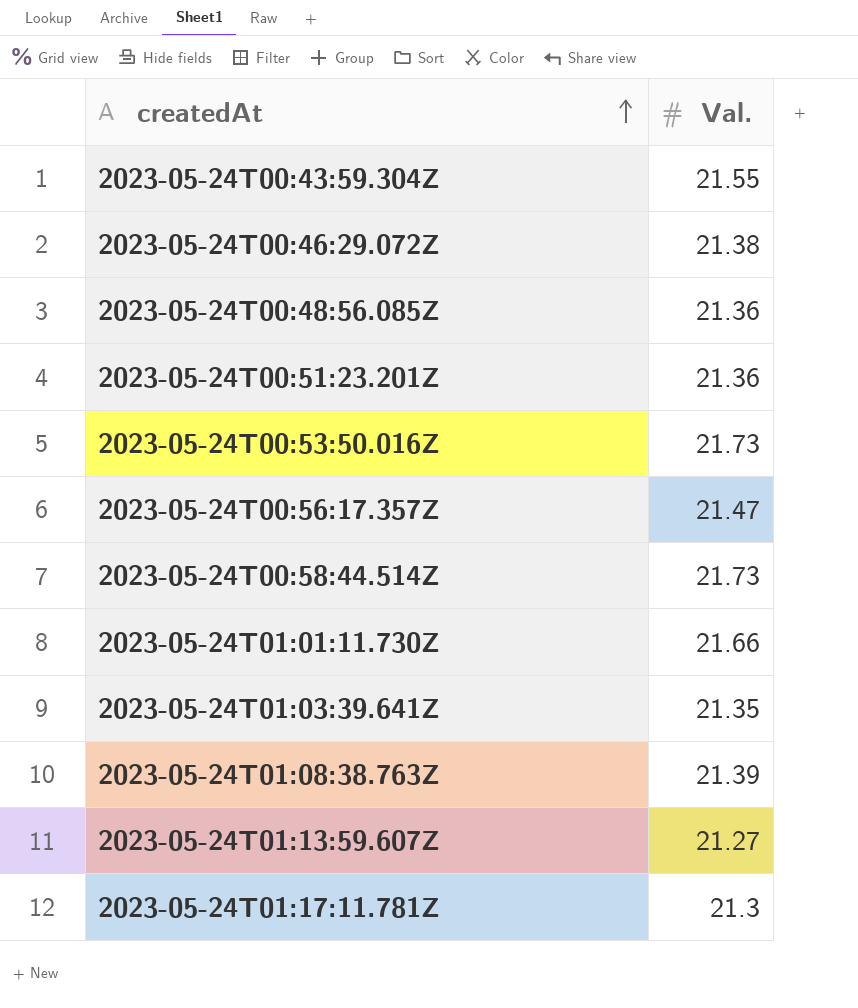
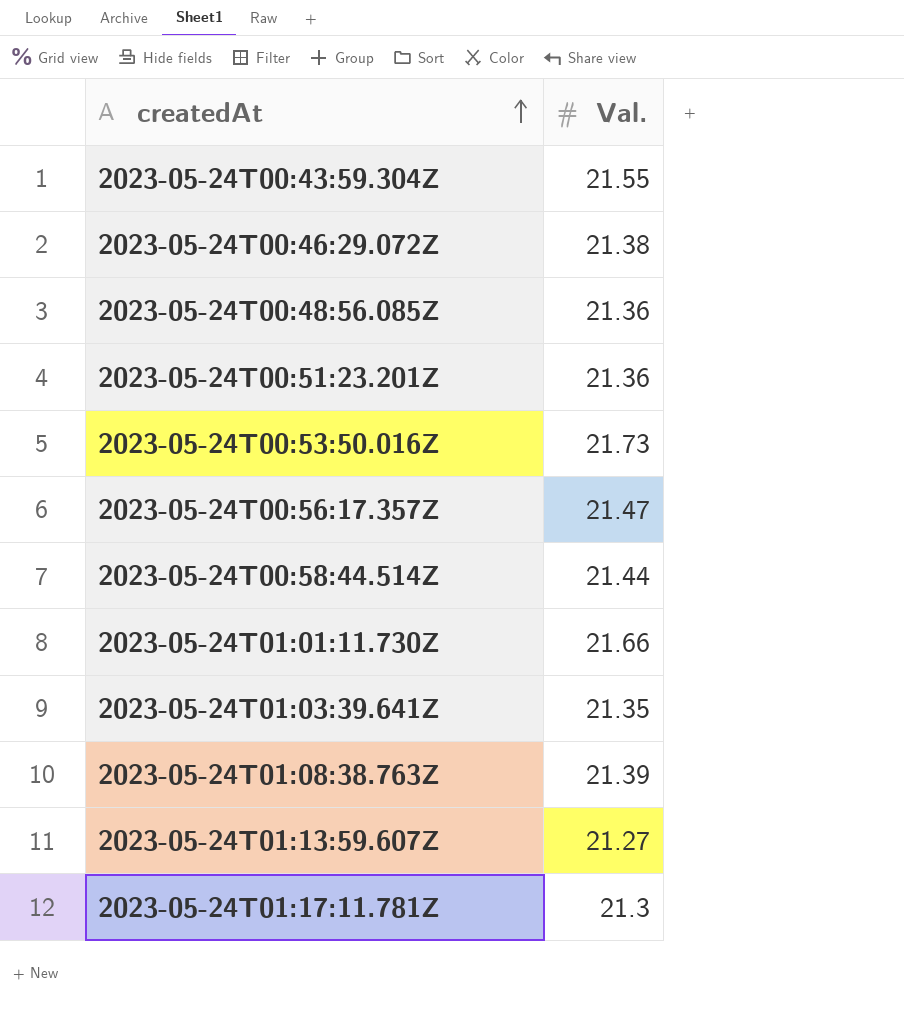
2023-05-24T00:58:44.514Z | Val.: 21.73 -> 21.44

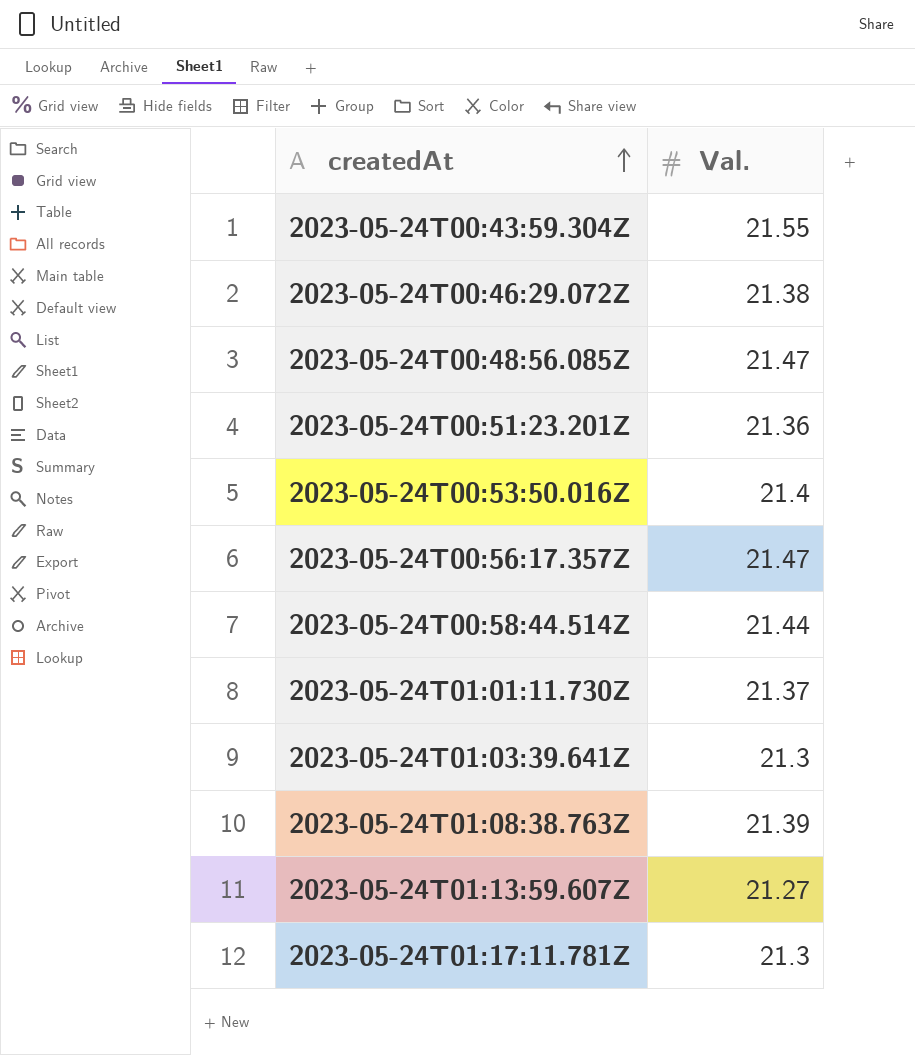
2023-05-24T00:48:56.085Z | Val.: 21.36 -> 21.47
2023-05-24T00:53:50.016Z | Val.: 21.73 -> 21.4
2023-05-24T01:01:11.730Z | Val.: 21.66 -> 21.37
2023-05-24T01:03:39.641Z | Val.: 21.35 -> 21.3

